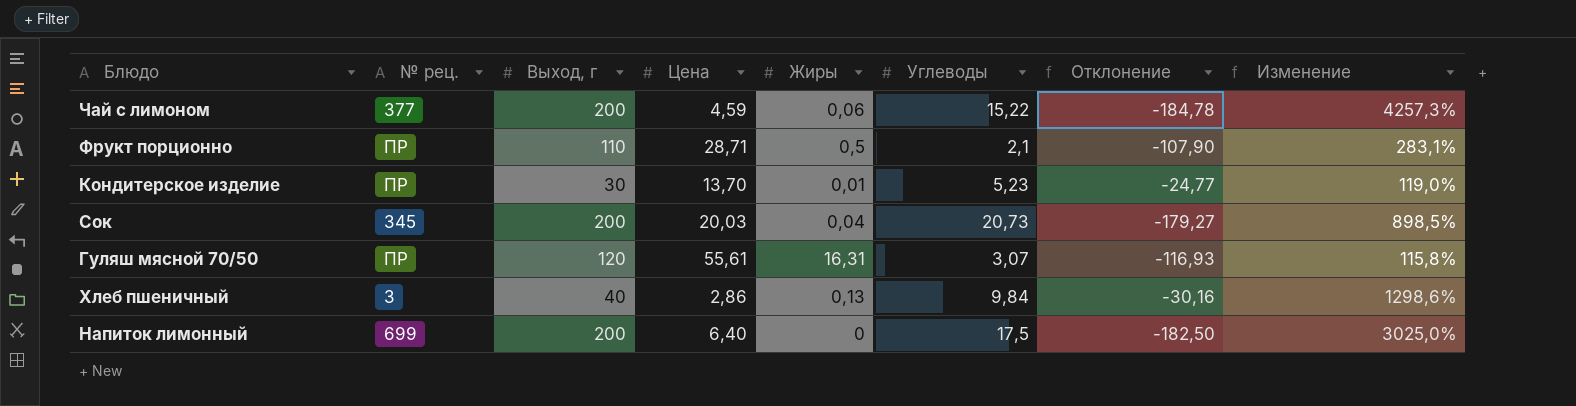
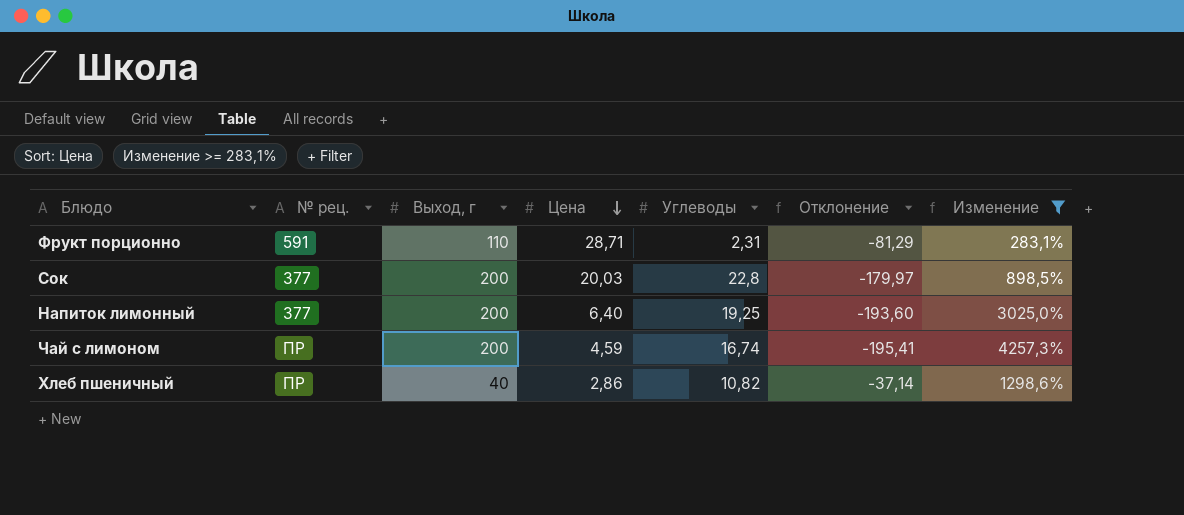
filter: none -> Изменение >= 283,1%
row order: none -> Цена descending
column Жиры | position: 5 -> none
column Отклонение | formula: [Углеводы] - [Выход, г] -> [Цена] - [Выход, г]
Фрукт порционно | № рец.: ПР -> 591
Фрукт порционно | Углеводы: 2,1 -> 2,31
Сок | № рец.: 345 -> 377
Сок | Углеводы: 20,73 -> 22,8
Напиток лимонный | № рец.: 699 -> 377
Напиток лимонный | Углеводы: 17,5 -> 19,25
Чай с лимоном | № рец.: 377 -> ПР
Чай с лимоном | Углеводы: 15,22 -> 16,74
Хлеб пшеничный | № рец.: 3 -> ПР
Хлеб пшеничный | Углеводы: 9,84 -> 10,82

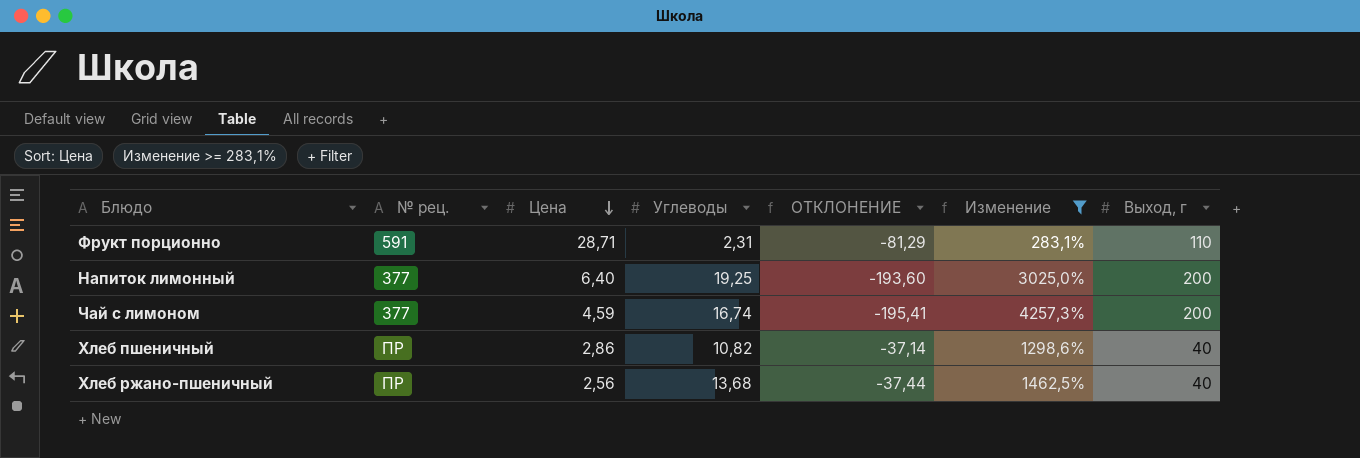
column name: Отклонение -> ОТКЛОНЕНИЕ
column Выход, г | position: 3 -> 7
row Сок: 377 | 200 | 20,03 | 22,8 | -179,97 | 898,5% -> none
Чай с лимоном | № рец.: ПР -> 377
row Хлеб ржано-пшеничный: none -> ПР | 2,56 | 13,68 | -37,44 | 1462,5% | 40

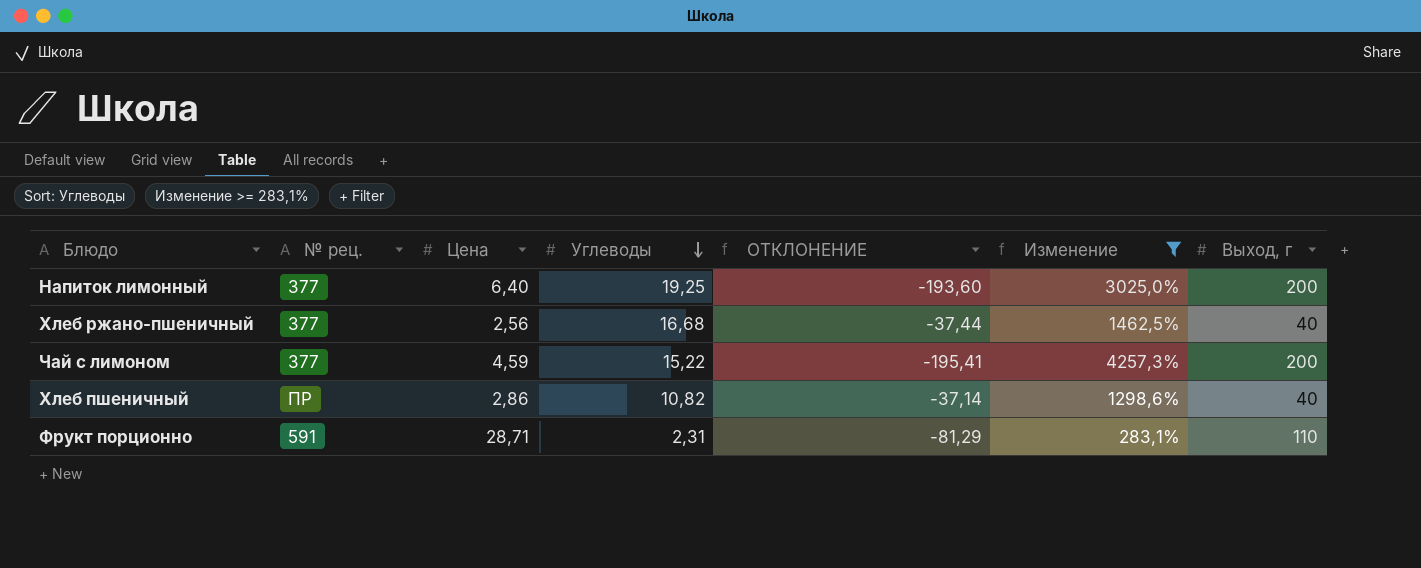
row order: Цена descending -> Углеводы descending
Хлеб ржано-пшеничный | № рец.: ПР -> 377
Хлеб ржано-пшеничный | Углеводы: 13,68 -> 16,68
Чай с лимоном | Углеводы: 16,74 -> 15,22

